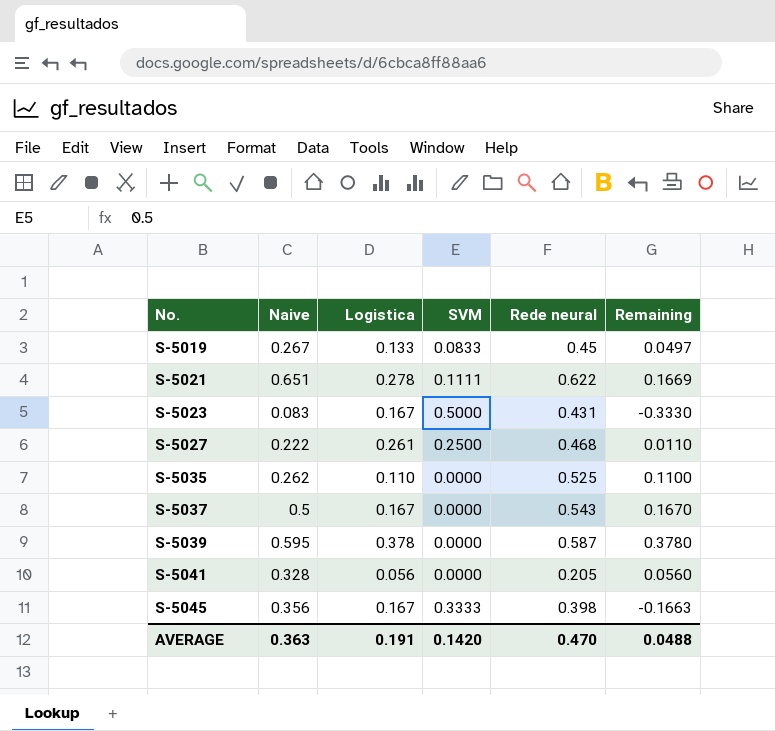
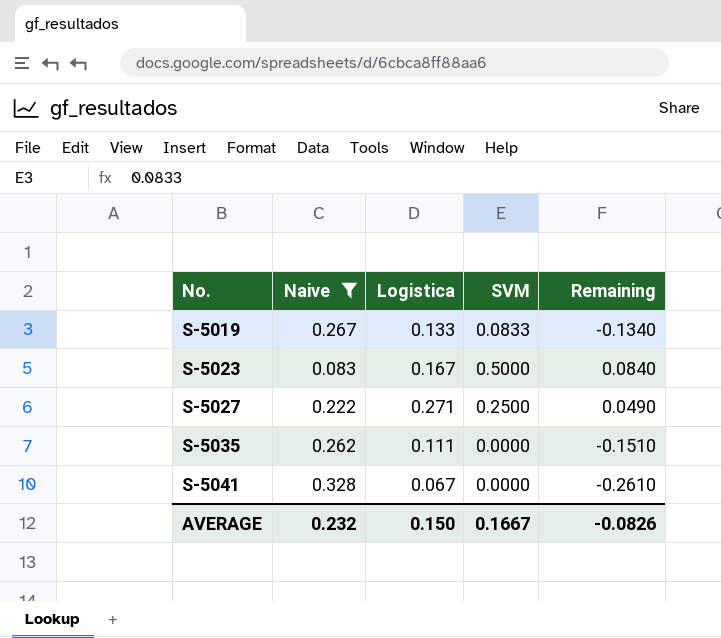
filter: none -> Naive <= 0.328
column Rede neural | position: 5 -> none
column Remaining | formula: [Logistica] - [SVM] -> [Logistica] - [Naive]
S-5027 | Logistica: 0.261 -> 0.271
S-5035 | Logistica: 0.110 -> 0.111
S-5041 | Logistica: 0.056 -> 0.067
AVERAGE | Naive: 0.363 -> 0.232
AVERAGE | Logistica: 0.191 -> 0.150
AVERAGE | SVM: 0.1420 -> 0.1667
AVERAGE | Remaining: 0.0488 -> -0.0826

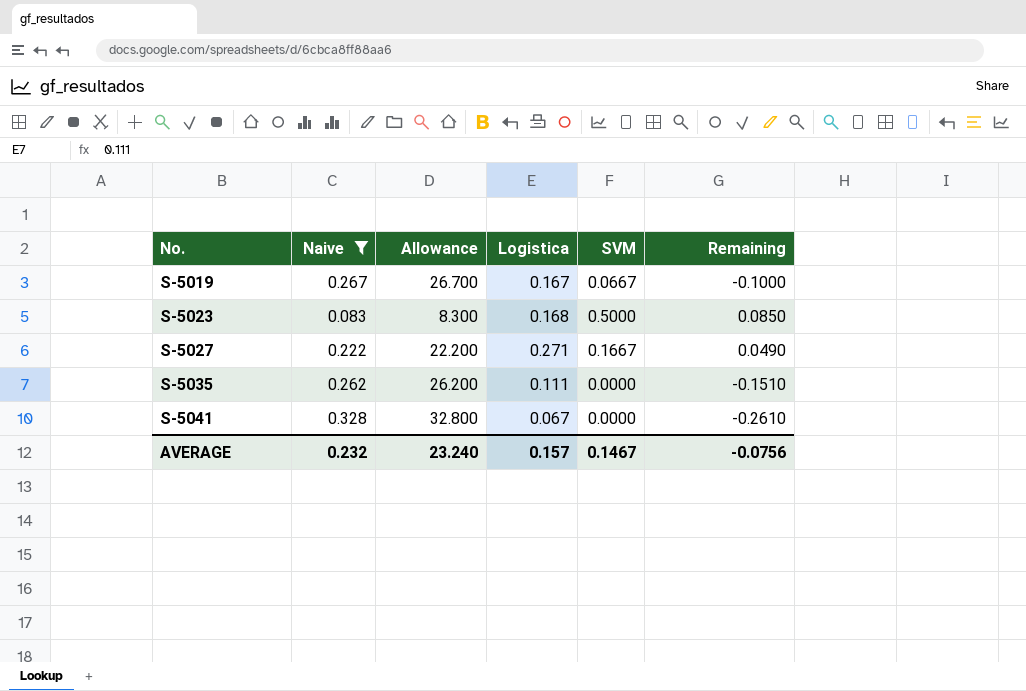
column Allowance | formula: none -> [Naive] * 100
S-5019 | Logistica: 0.133 -> 0.167
S-5019 | SVM: 0.0833 -> 0.0667
S-5019 | Remaining: -0.1340 -> -0.1000
S-5023 | Logistica: 0.167 -> 0.168
S-5023 | Remaining: 0.0840 -> 0.0850
S-5027 | SVM: 0.2500 -> 0.1667
AVERAGE | Logistica: 0.150 -> 0.157
AVERAGE | SVM: 0.1667 -> 0.1467
AVERAGE | Remaining: -0.0826 -> -0.0756

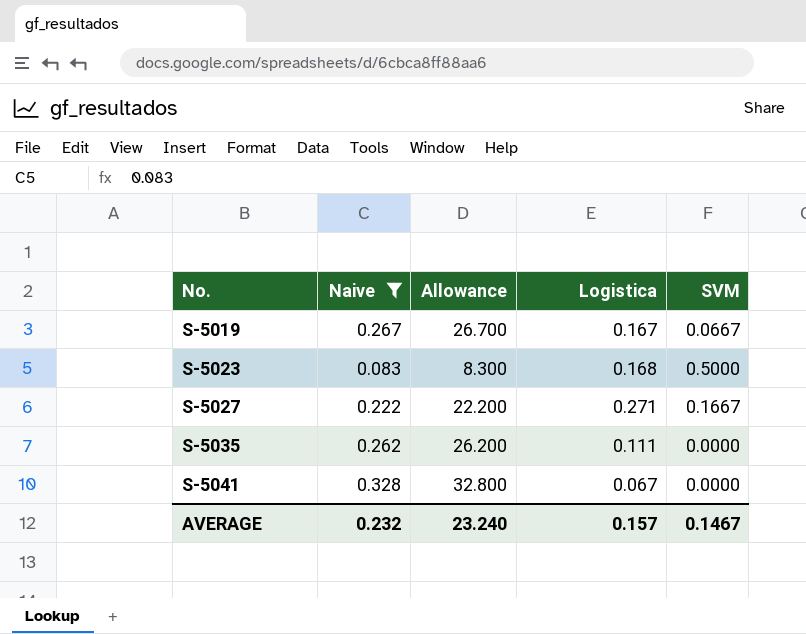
column Remaining | formula: [Logistica] - [Naive] -> none

